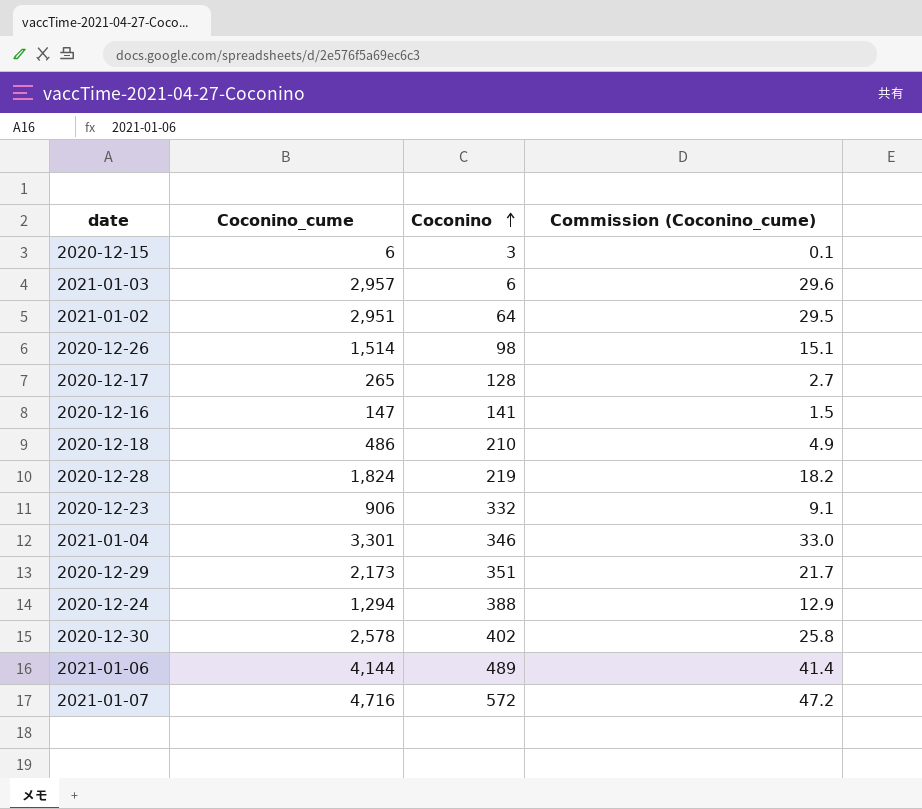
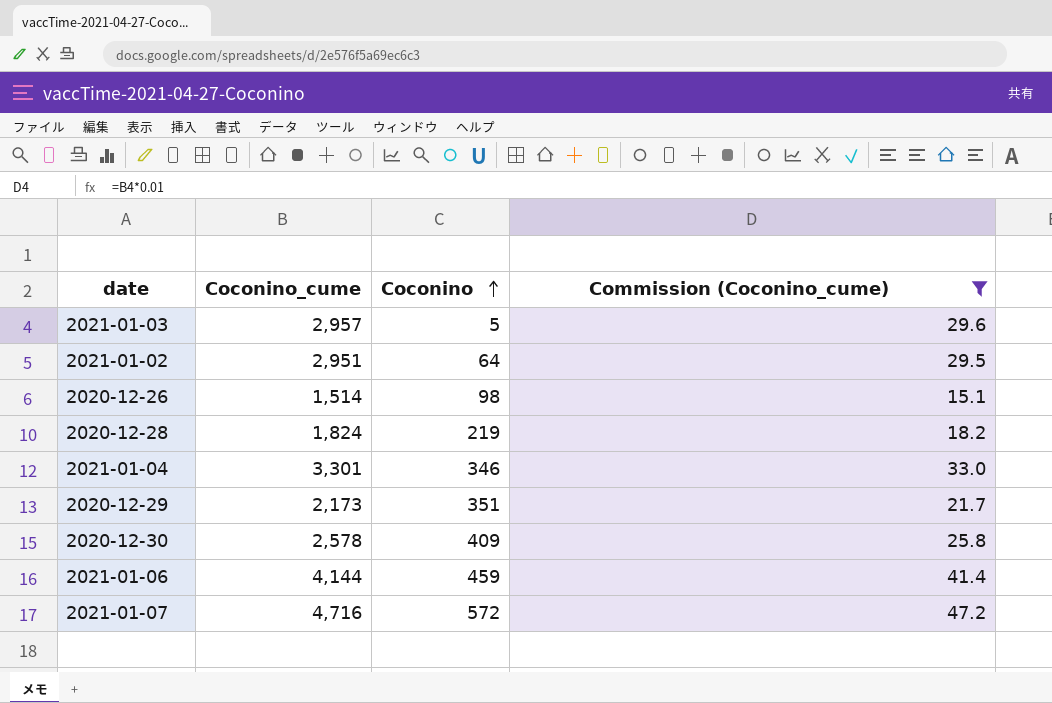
filter: none -> Commission (Coconino_cume) >= 15.1
2021-01-03 | Coconino: 6 -> 5
2020-12-30 | Coconino: 402 -> 409
2021-01-06 | Coconino: 489 -> 459

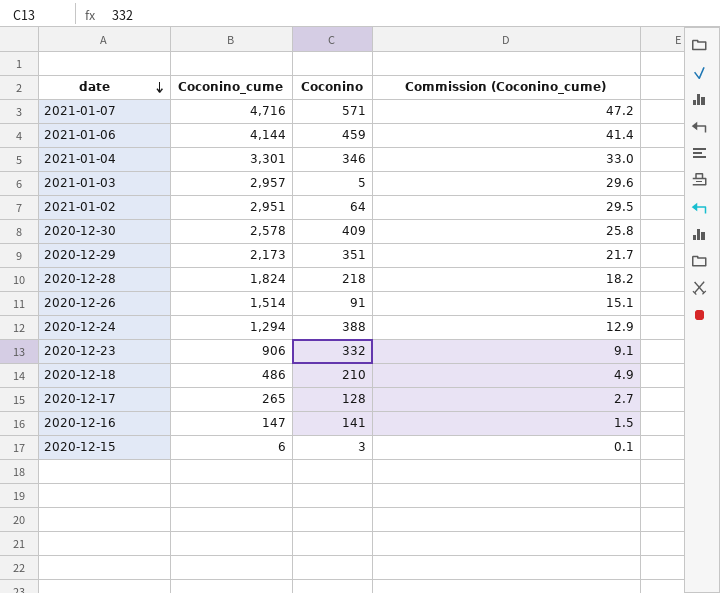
filter: Commission (Coconino_cume) >= 15.1 -> none
row order: Coconino ascending -> date descending
2021-01-07 | Coconino: 572 -> 571
2020-12-28 | Coconino: 219 -> 218
2020-12-26 | Coconino: 98 -> 91

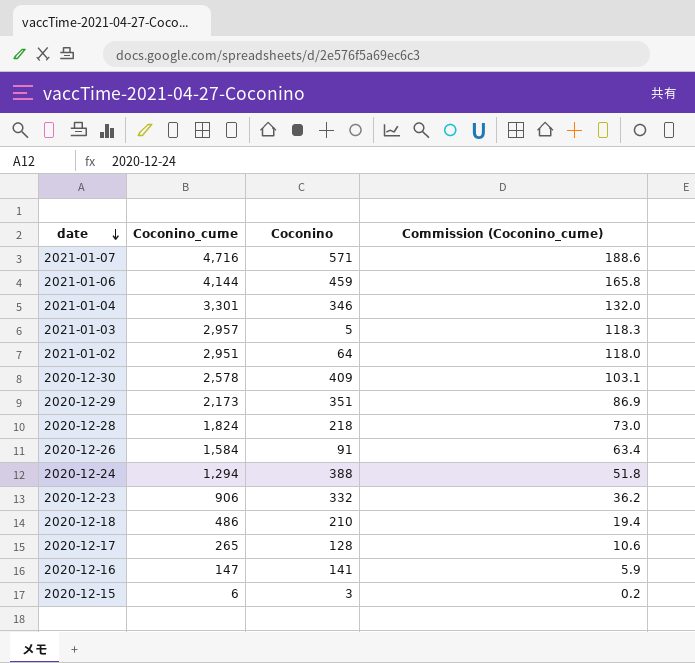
column Commission (Coconino_cume) | formula: [Coconino_cume] * 0.01 -> [Coconino_cume] * 0.04
2020-12-26 | Coconino_cume: 1,514 -> 1,584

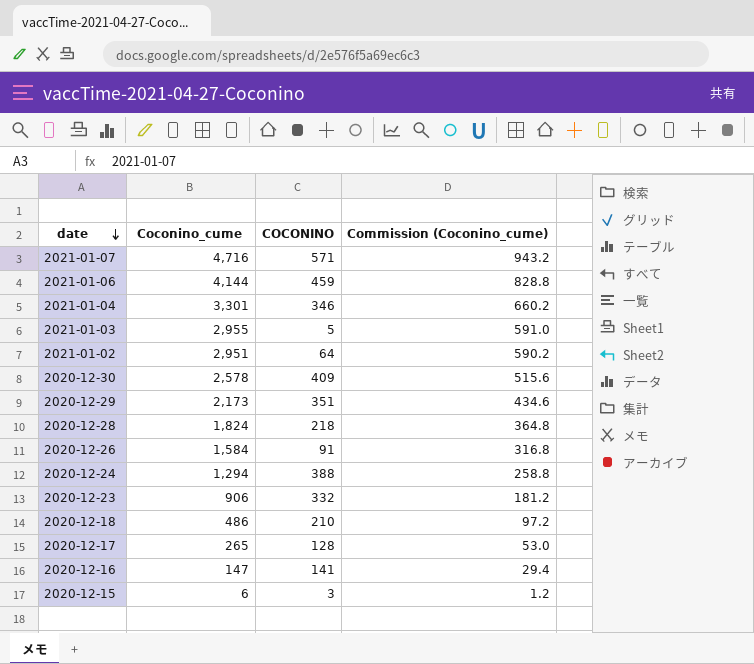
column name: Coconino -> COCONINO
column Commission (Coconino_cume) | formula: [Coconino_cume] * 0.04 -> [Coconino_cume] * 0.2
2021-01-03 | Coconino_cume: 2,957 -> 2,955

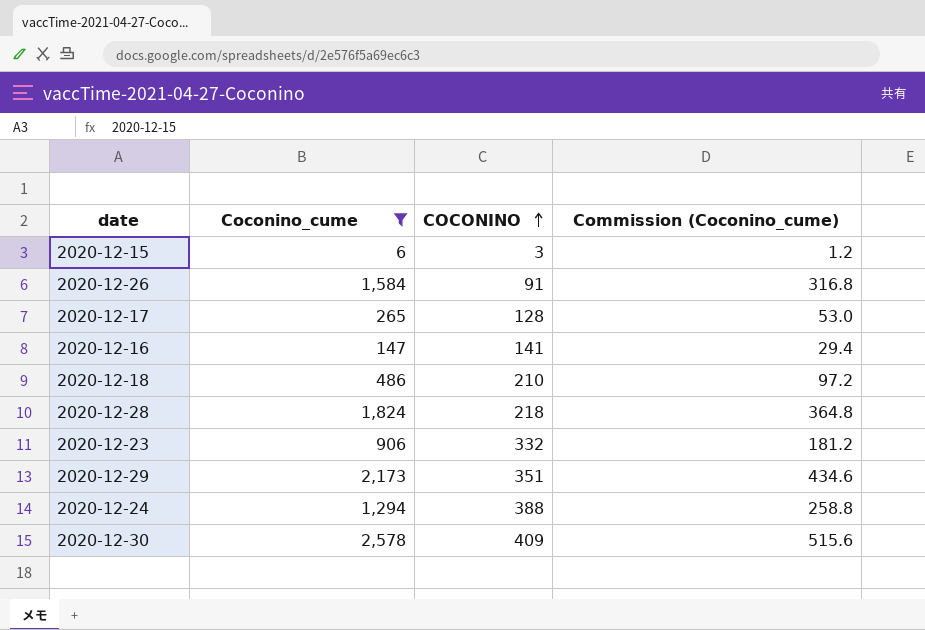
filter: none -> Coconino_cume <= 2,578
row order: date descending -> COCONINO ascending

